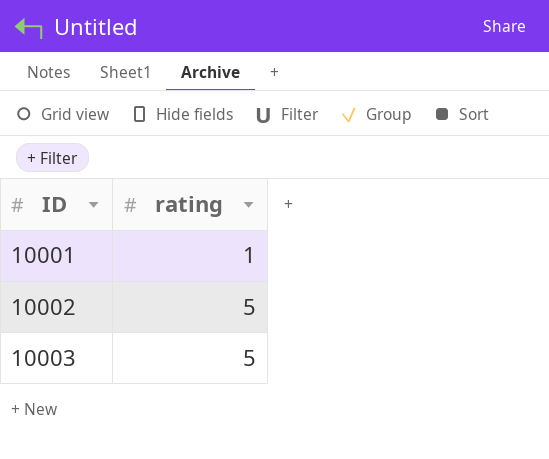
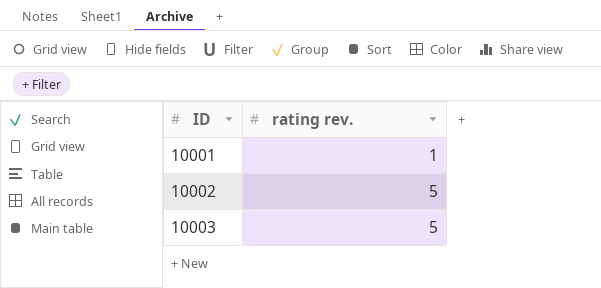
column name: rating -> rating rev.

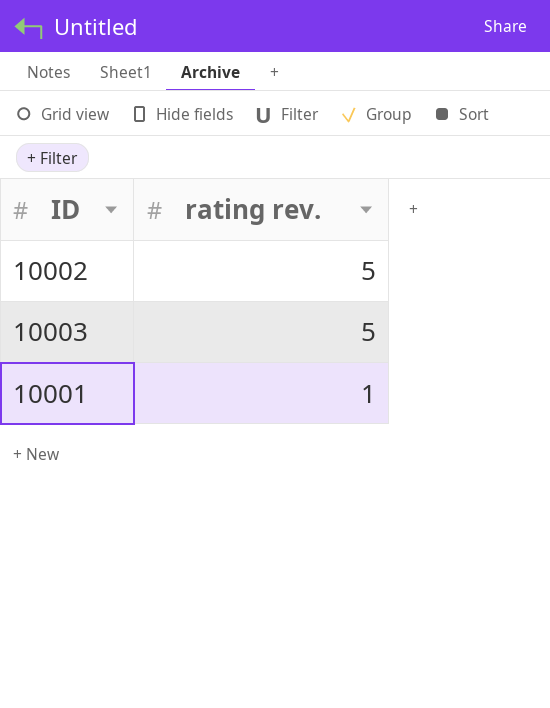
row order: ID ascending -> rating rev. descending

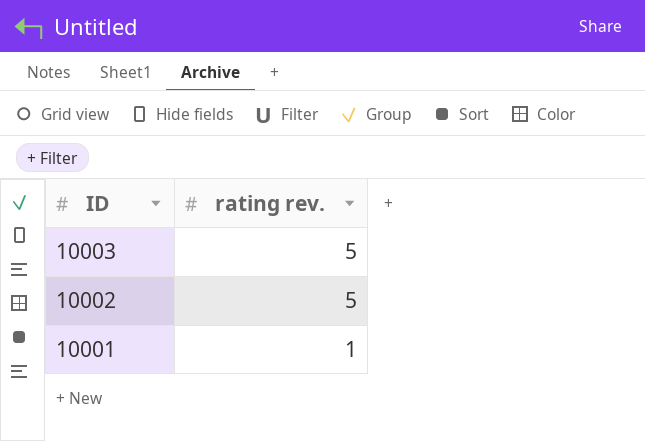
row order: rating rev. descending -> ID descending

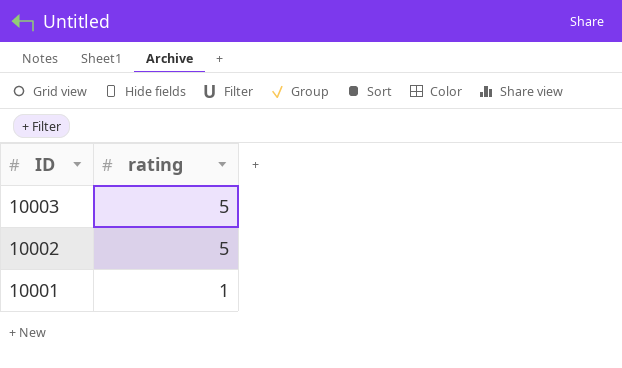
column name: rating rev. -> rating

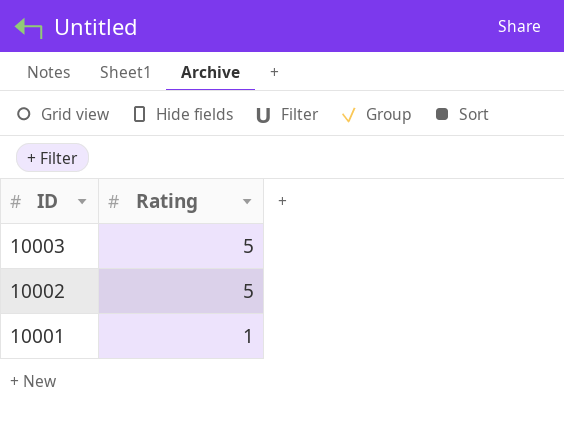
column name: rating -> Rating

